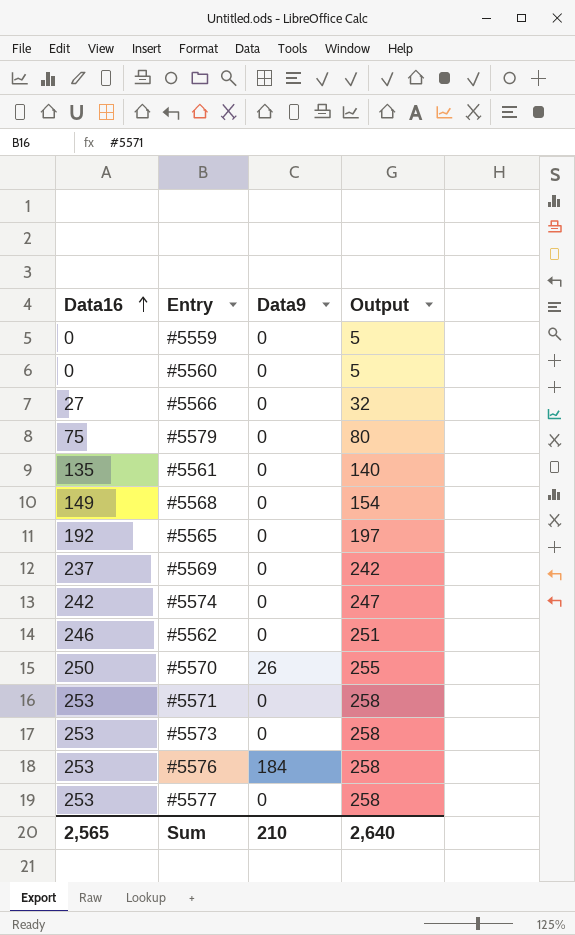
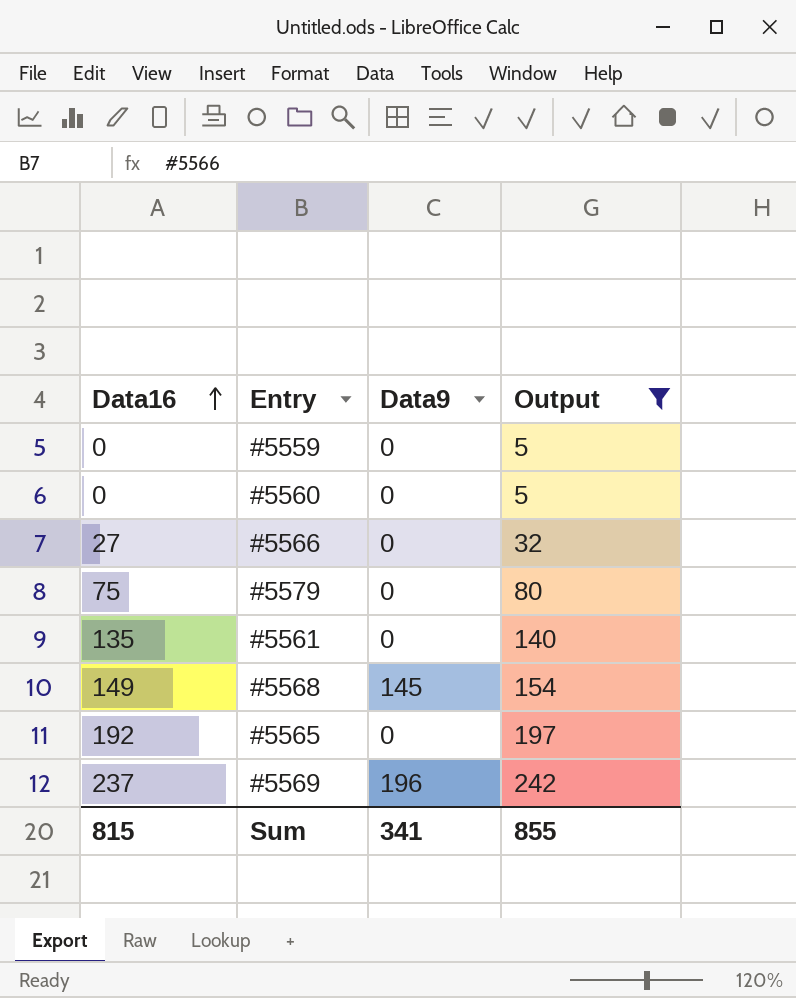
filter: none -> Output <= 242
#5568 | Data9: 0 -> 145
#5569 | Data9: 0 -> 196
Sum | Data16: 2,565 -> 815
Sum | Data9: 210 -> 341
Sum | Output: 2,640 -> 855

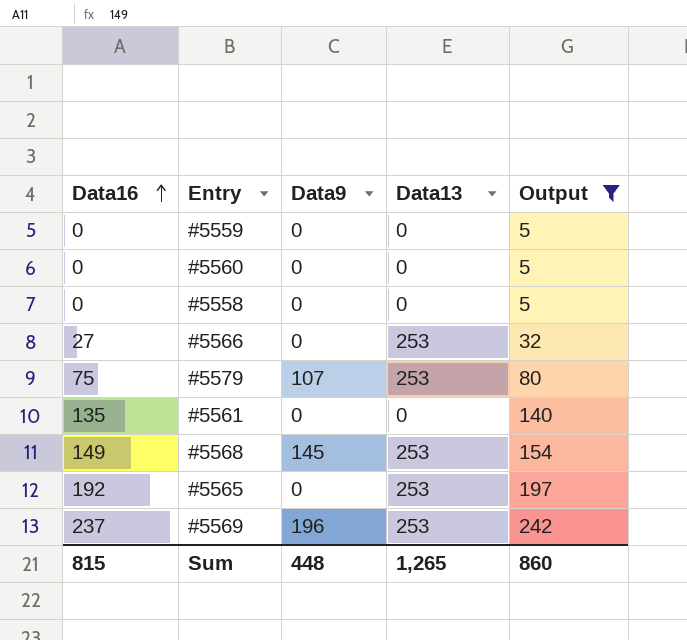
column Data13 | position: none -> 4
row #5558: none -> 0 | 0 | 0 | 5
#5579 | Data9: 0 -> 107
Sum | Data9: 341 -> 448
Sum | Output: 855 -> 860

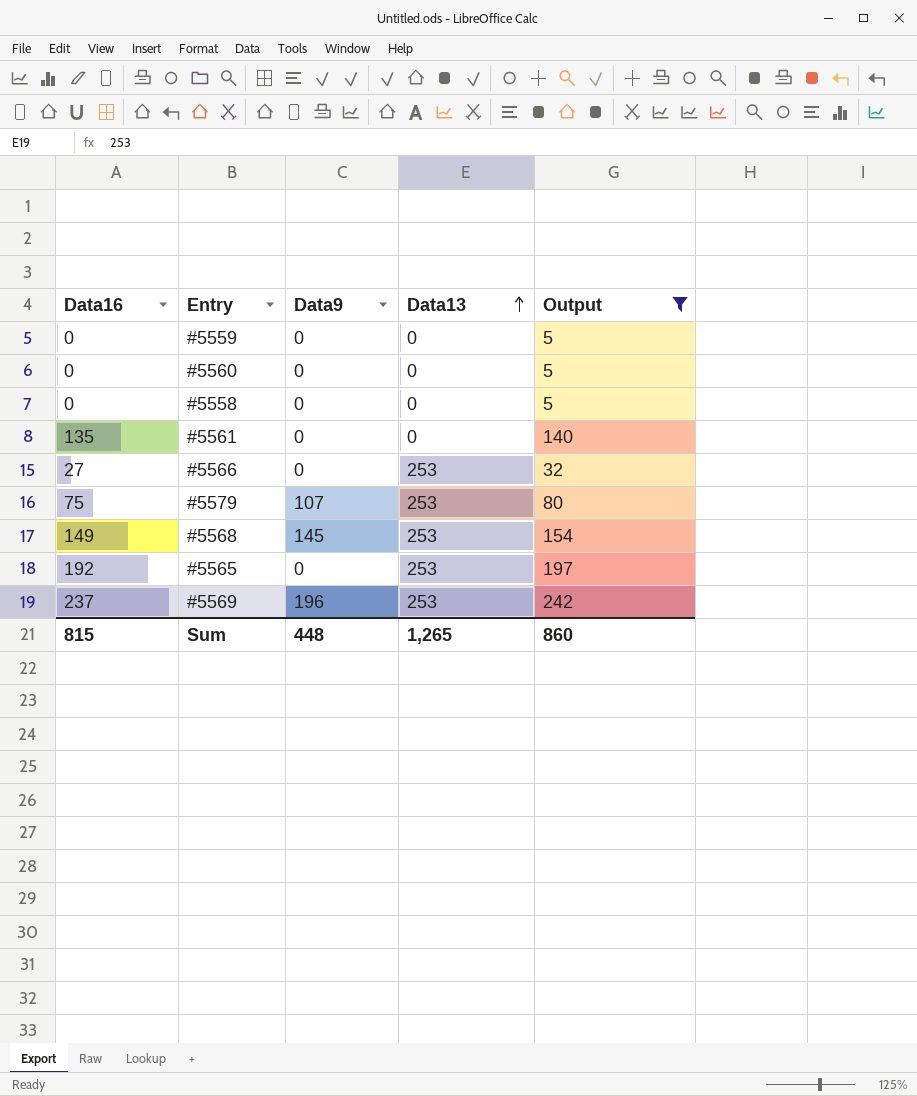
row order: Data16 ascending -> Data13 ascending

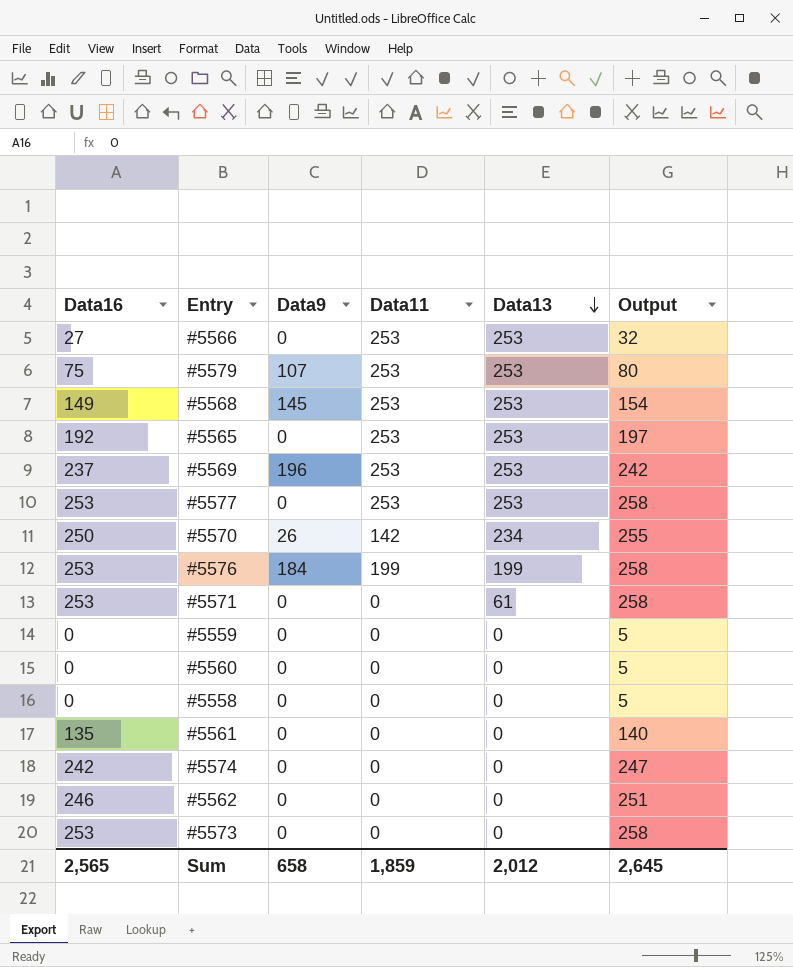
filter: Output <= 242 -> none
row order: Data13 ascending -> Data13 descending
column Data11 | position: none -> 4
Sum | Data16: 815 -> 2,565
Sum | Data9: 448 -> 658
Sum | Data13: 1,265 -> 2,012
Sum | Output: 860 -> 2,645

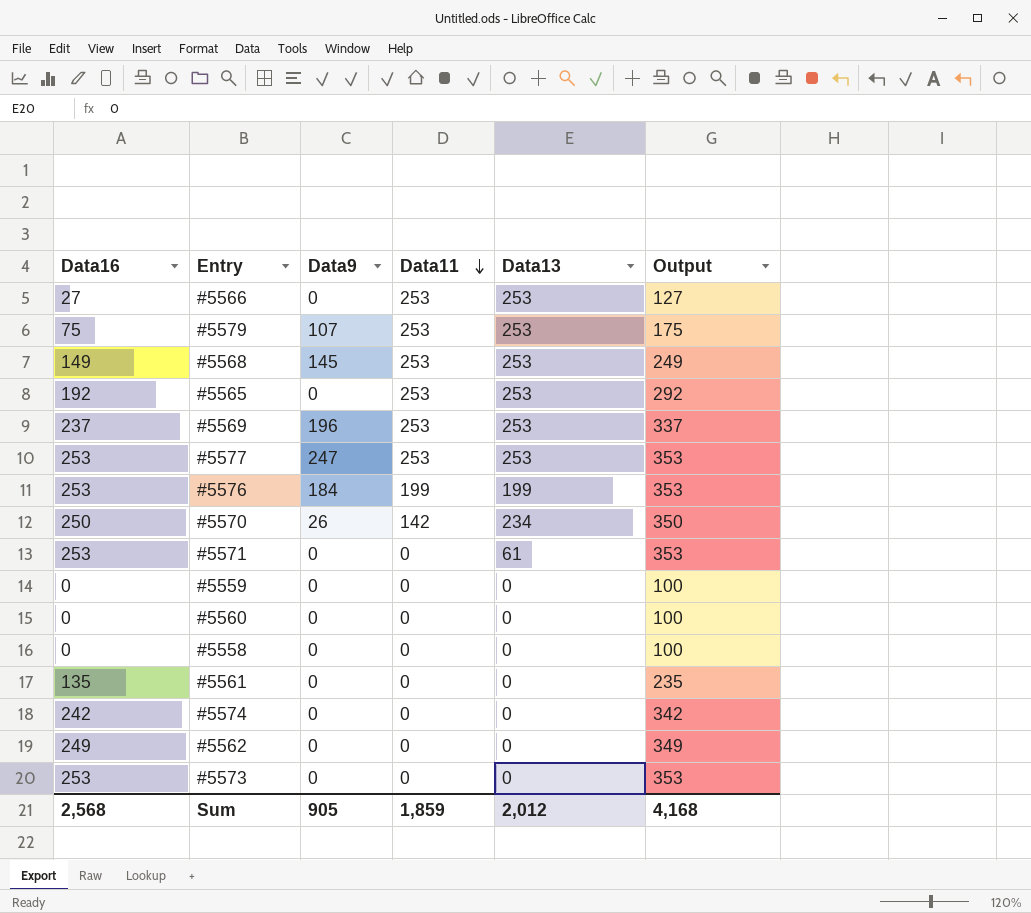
row order: Data13 descending -> Data11 descending
column Output | formula: [Data16] + 5 -> [Data16] + 100
#5577 | Data9: 0 -> 247
#5562 | Data16: 246 -> 249
Sum | Data16: 2,565 -> 2,568
Sum | Data9: 658 -> 905
Sum | Output: 2,645 -> 4,168

